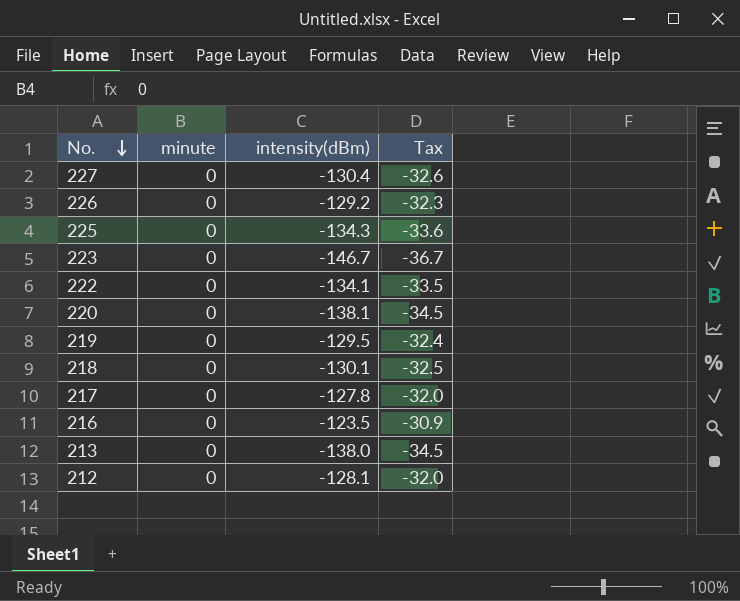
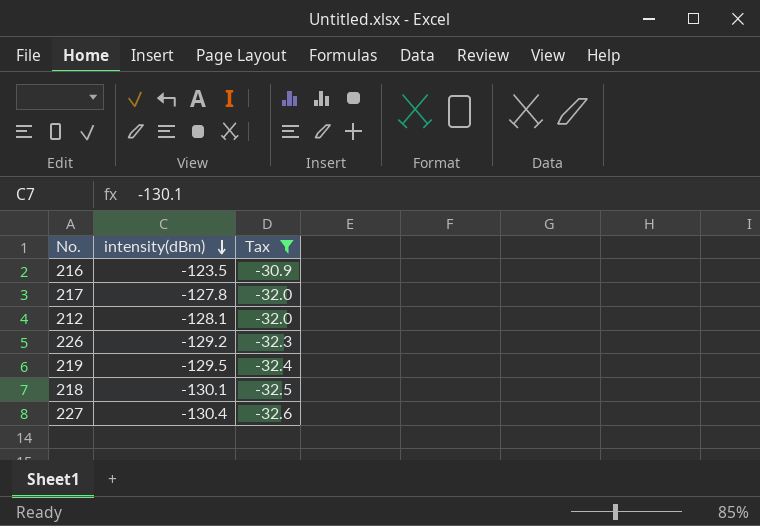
filter: none -> Tax >= -32.6
row order: No. descending -> intensity(dBm) descending
column minute | position: 2 -> none

